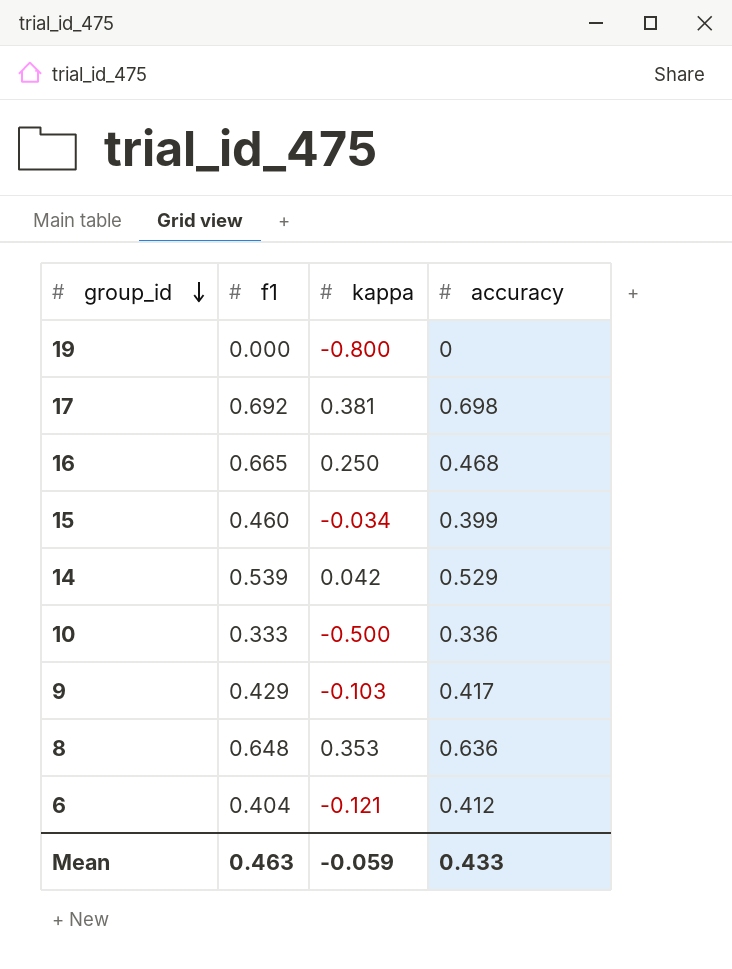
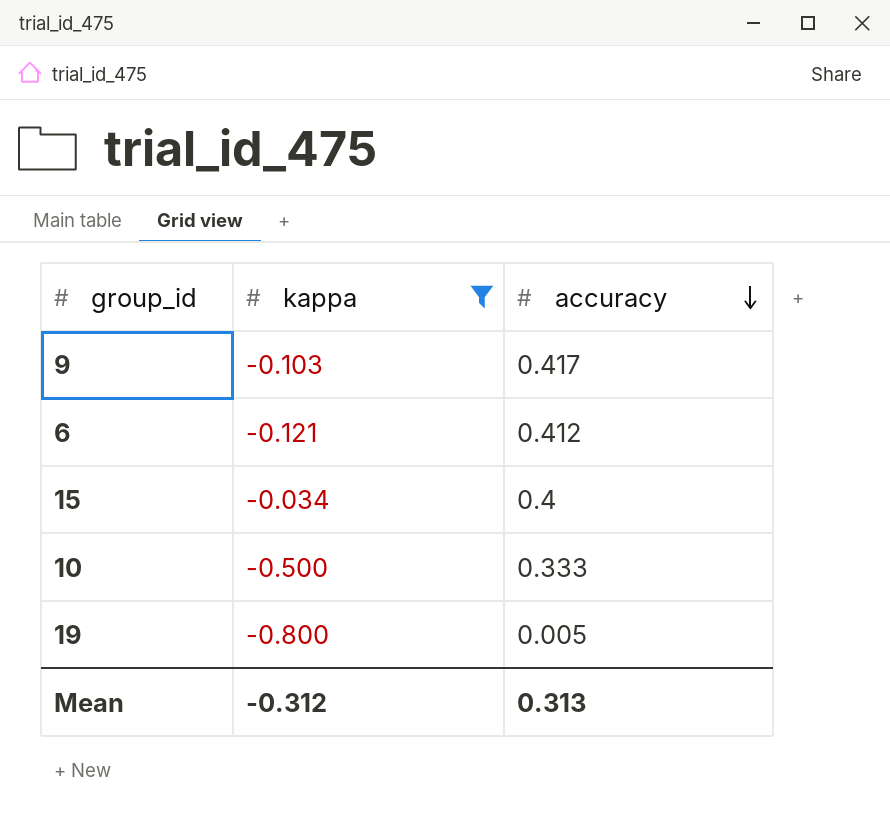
filter: none -> kappa <= -0.034
row order: group_id descending -> accuracy descending
column f1 | position: 2 -> none
15 | accuracy: 0.399 -> 0.4
10 | accuracy: 0.336 -> 0.333
19 | accuracy: 0 -> 0.005
Mean | kappa: -0.059 -> -0.312
Mean | accuracy: 0.433 -> 0.313

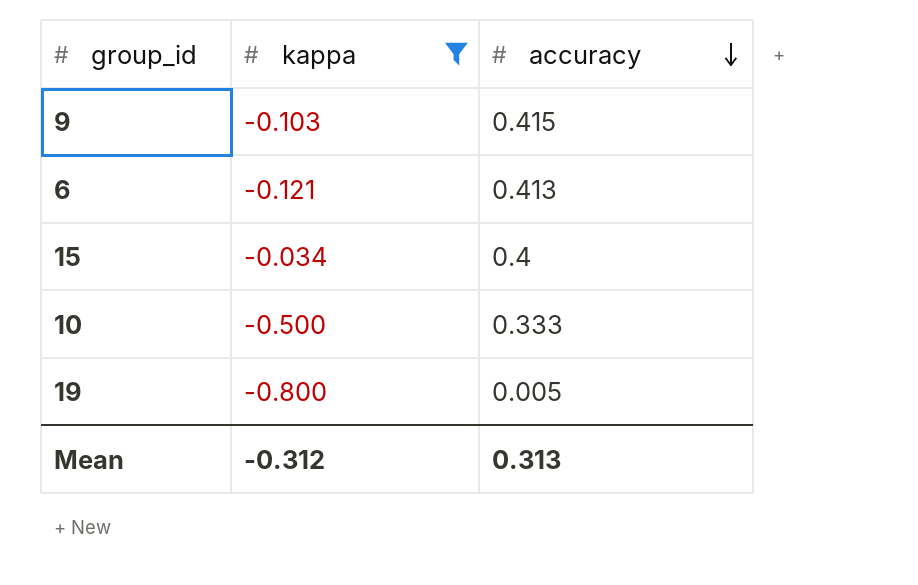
9 | accuracy: 0.417 -> 0.415
6 | accuracy: 0.412 -> 0.413

